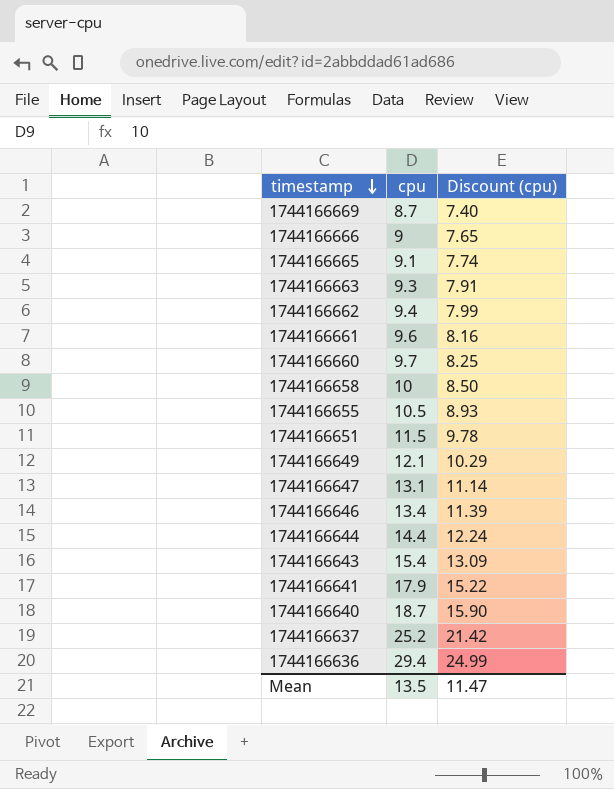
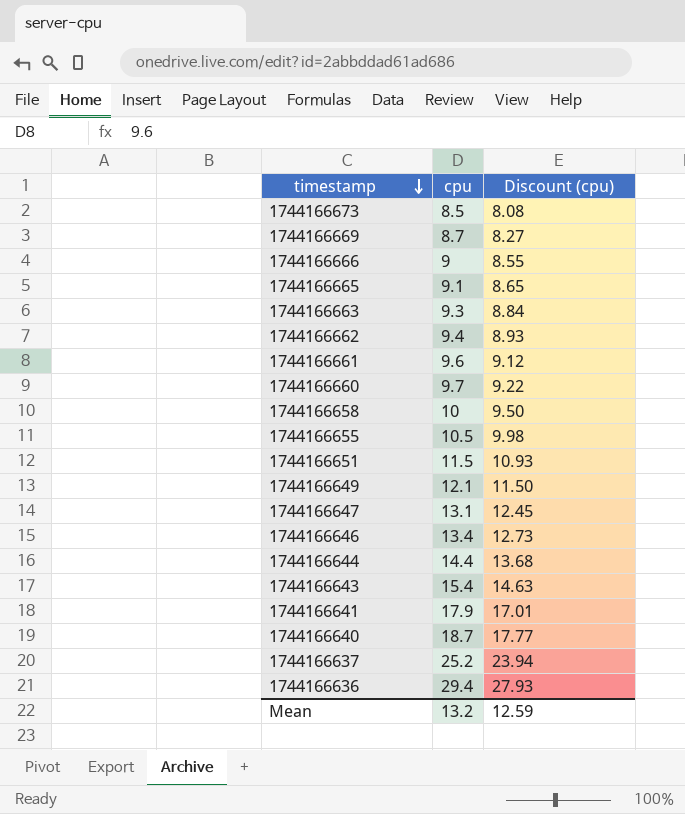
column Discount (cpu) | formula: [cpu] * 0.85 -> [cpu] * 0.95
row 1744166673: none -> 8.5 | 8.08
Mean | cpu: 13.5 -> 13.2
Mean | Discount (cpu): 11.47 -> 12.59

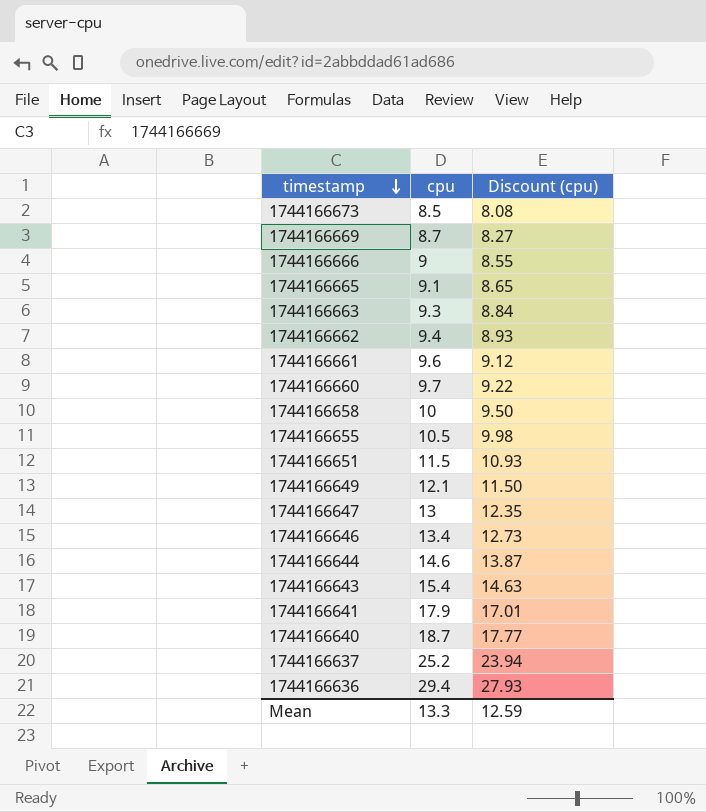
1744166647 | cpu: 13.1 -> 13
1744166647 | Discount (cpu): 12.45 -> 12.35
1744166644 | cpu: 14.4 -> 14.6
1744166644 | Discount (cpu): 13.68 -> 13.87
Mean | cpu: 13.2 -> 13.3

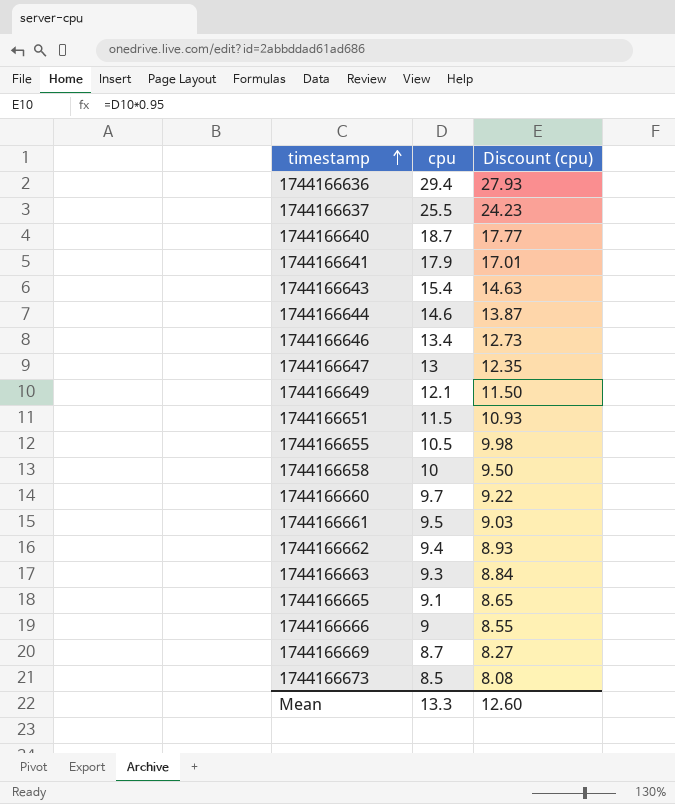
row order: timestamp descending -> timestamp ascending
1744166637 | cpu: 25.2 -> 25.5
1744166637 | Discount (cpu): 23.94 -> 24.23
1744166661 | cpu: 9.6 -> 9.5
1744166661 | Discount (cpu): 9.12 -> 9.03
Mean | Discount (cpu): 12.59 -> 12.60

